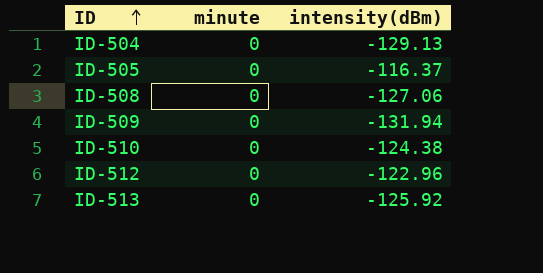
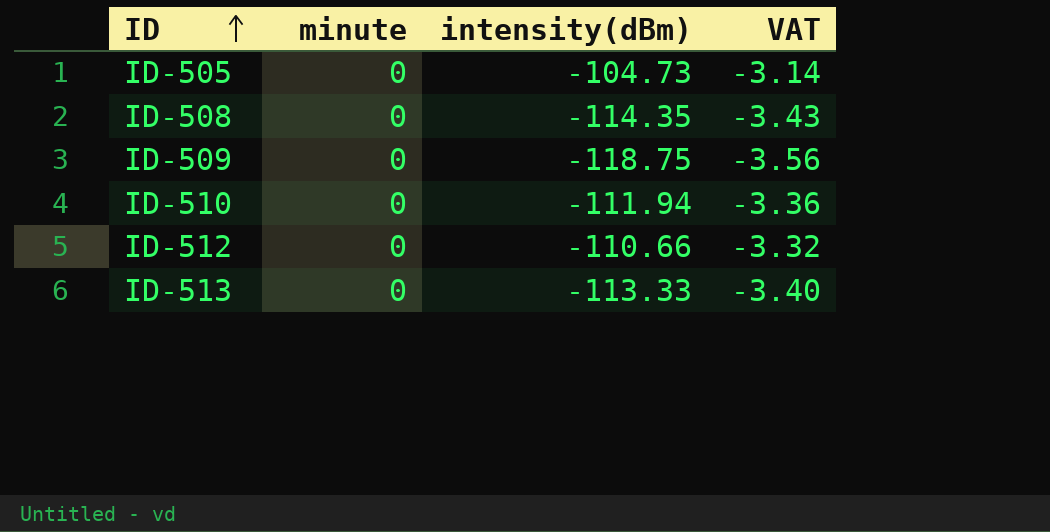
column VAT | formula: none -> [intensity(dBm)] * 0.03
row ID-504: 0 | -129.13 -> none
ID-505 | intensity(dBm): -116.37 -> -104.73
ID-508 | intensity(dBm): -127.06 -> -114.35
ID-509 | intensity(dBm): -131.94 -> -118.75
ID-510 | intensity(dBm): -124.38 -> -111.94
ID-512 | intensity(dBm): -122.96 -> -110.66
ID-513 | intensity(dBm): -125.92 -> -113.33

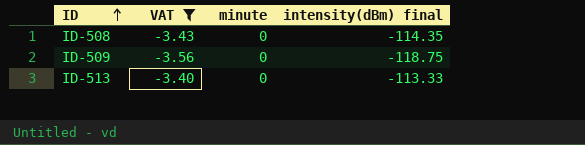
filter: none -> VAT <= -3.40
column VAT | position: 4 -> 2
column name: intensity(dBm) -> intensity(dBm) final

